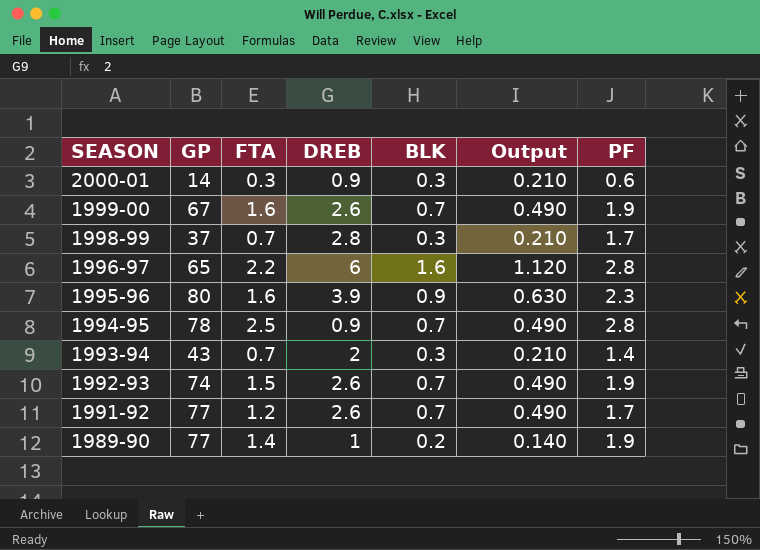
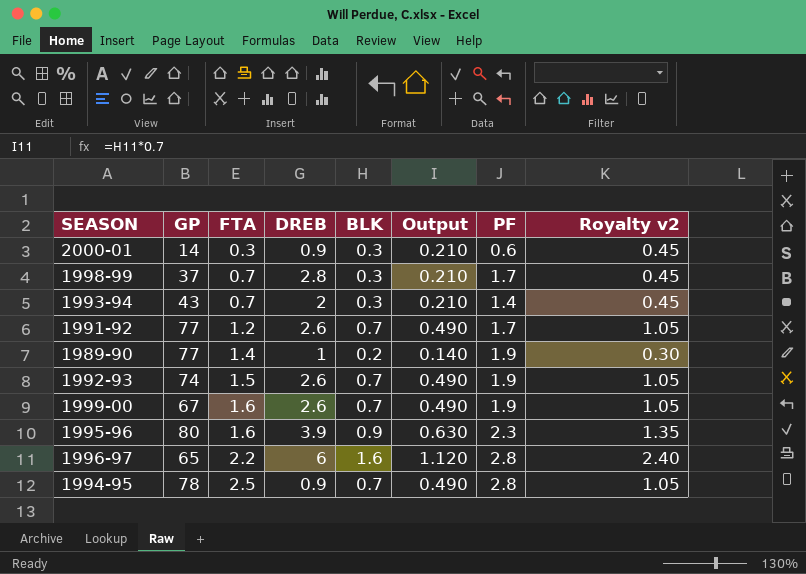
row order: SEASON descending -> FTA ascending
column Royalty v2 | formula: none -> [BLK] * 1.5

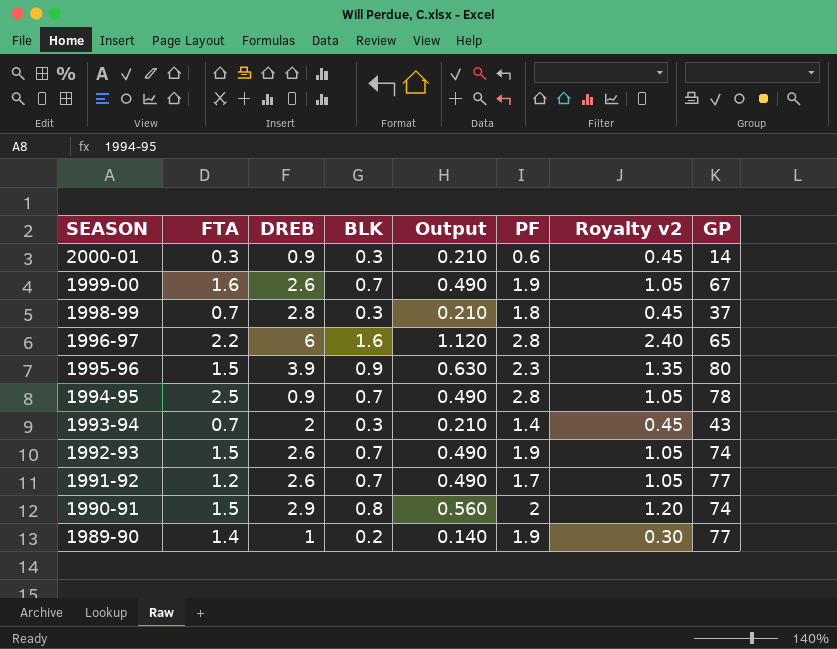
row order: FTA ascending -> SEASON descending
column GP | position: 2 -> 8
1998-99 | PF: 1.7 -> 1.8
1995-96 | FTA: 1.6 -> 1.5
row 1990-91: none -> 1.5 | 2.9 | 0.8 | 0.560 | 2 | 1.20 | 74

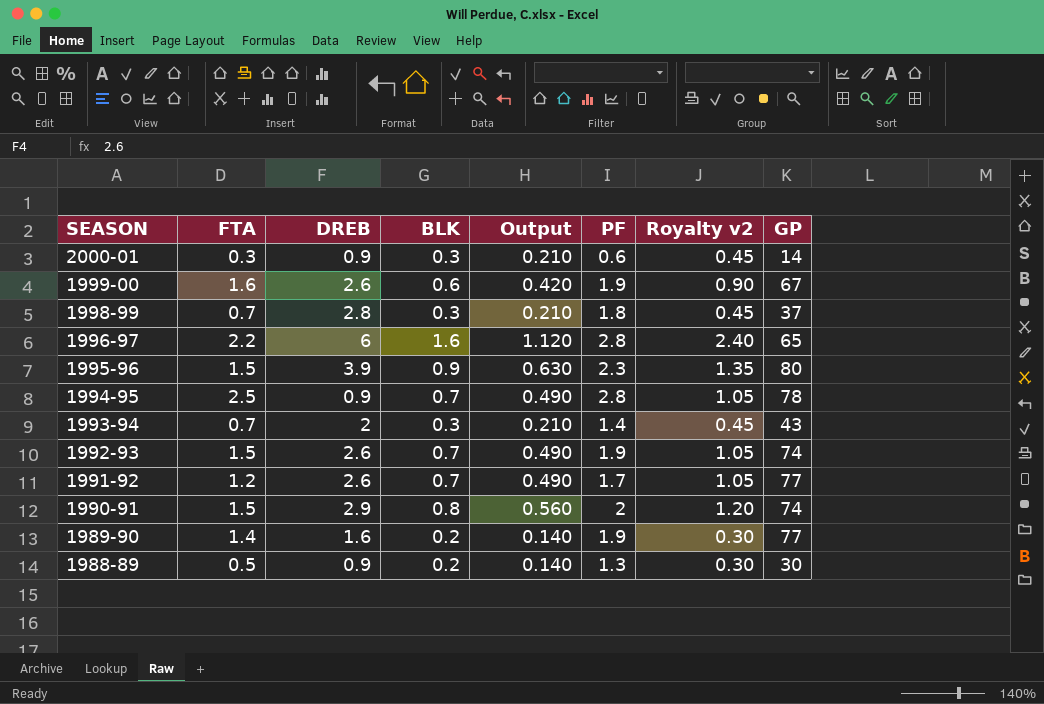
1999-00 | BLK: 0.7 -> 0.6
1999-00 | Output: 0.490 -> 0.420
1999-00 | Royalty v2: 1.05 -> 0.90
1989-90 | DREB: 1 -> 1.6
row 1988-89: none -> 0.5 | 0.9 | 0.2 | 0.140 | 1.3 | 0.30 | 30

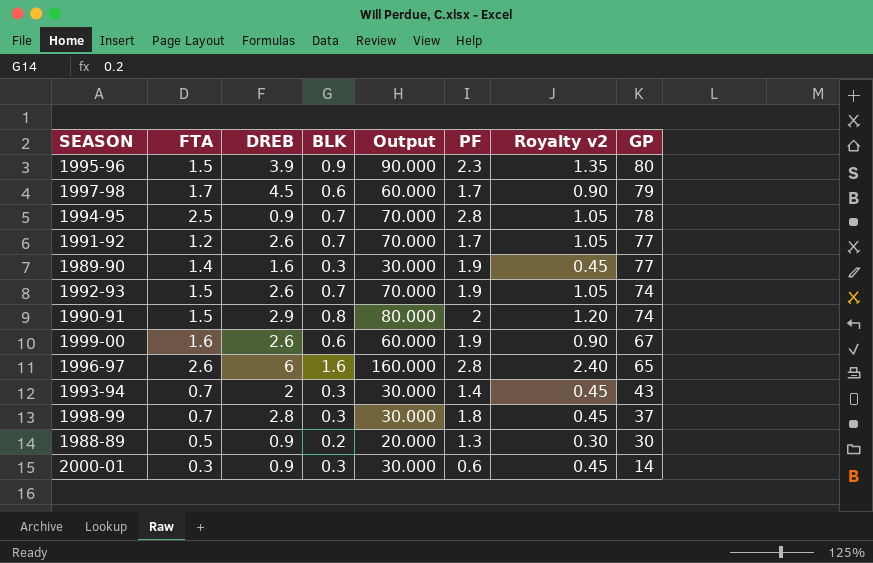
row order: SEASON descending -> GP descending
column Output | formula: [BLK] * 0.7 -> [BLK] * 100
row 1997-98: none -> 1.7 | 4.5 | 0.6 | 60.000 | 1.7 | 0.90 | 79
1989-90 | BLK: 0.2 -> 0.3
1989-90 | Royalty v2: 0.30 -> 0.45
1996-97 | FTA: 2.2 -> 2.6

